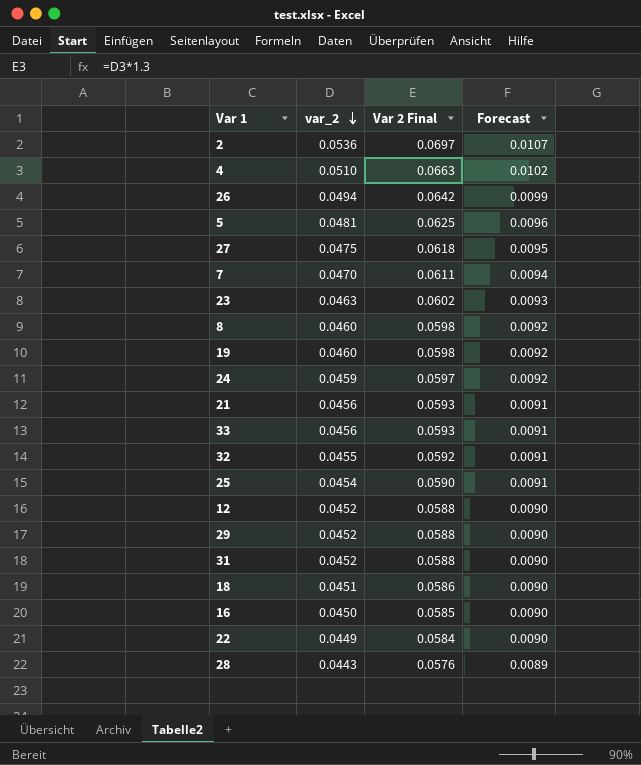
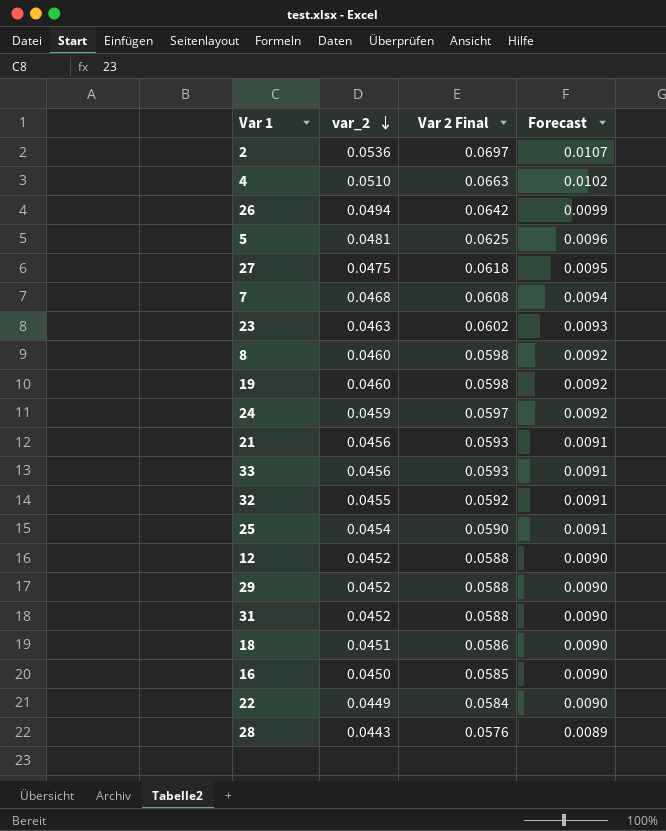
7 | var_2: 0.0470 -> 0.0468
7 | Var 2 Final: 0.0611 -> 0.0608

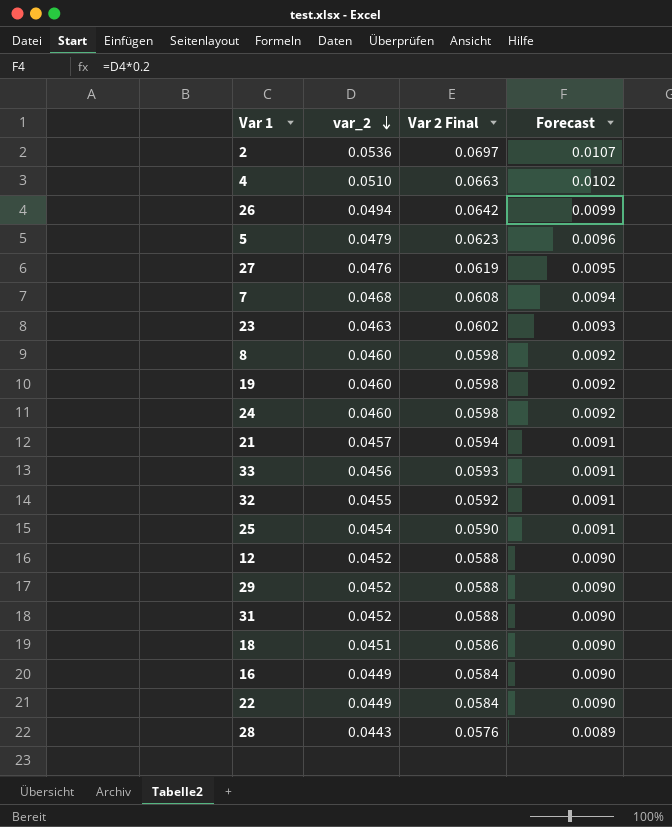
5 | var_2: 0.0481 -> 0.0479
5 | Var 2 Final: 0.0625 -> 0.0623
27 | var_2: 0.0475 -> 0.0476
27 | Var 2 Final: 0.0618 -> 0.0619
24 | var_2: 0.0459 -> 0.0460
24 | Var 2 Final: 0.0597 -> 0.0598
21 | var_2: 0.0456 -> 0.0457
21 | Var 2 Final: 0.0593 -> 0.0594
16 | var_2: 0.0450 -> 0.0449
16 | Var 2 Final: 0.0585 -> 0.0584

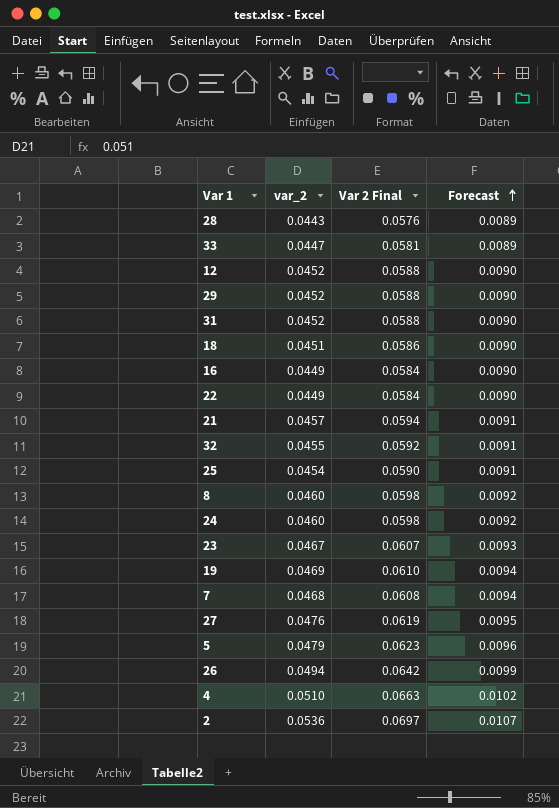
row order: var_2 descending -> Forecast ascending
33 | var_2: 0.0456 -> 0.0447
33 | Var 2 Final: 0.0593 -> 0.0581
33 | Forecast: 0.0091 -> 0.0089
23 | var_2: 0.0463 -> 0.0467
23 | Var 2 Final: 0.0602 -> 0.0607
19 | var_2: 0.0460 -> 0.0469
19 | Var 2 Final: 0.0598 -> 0.0610
19 | Forecast: 0.0092 -> 0.0094

